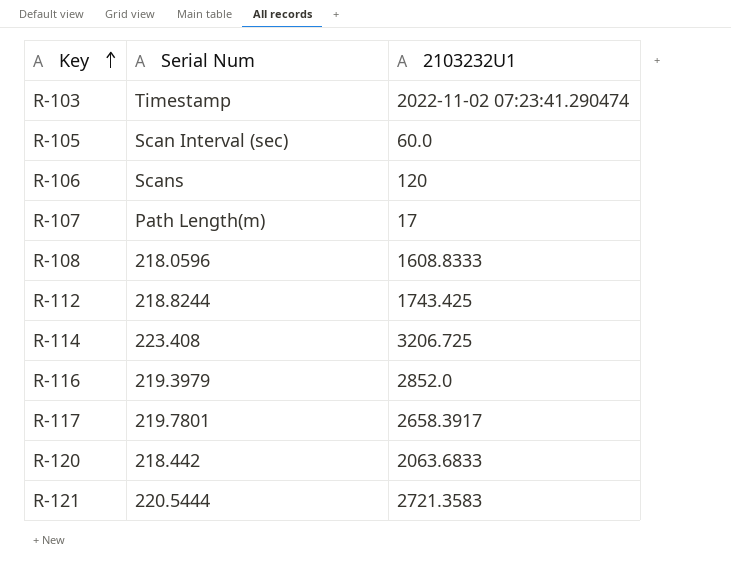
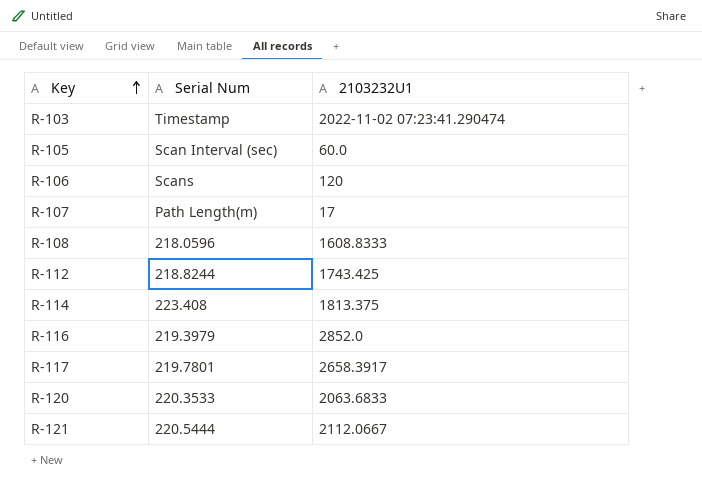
R-114 | 2103232U1: 3206.725 -> 1813.375
R-120 | Serial Num: 218.442 -> 220.3533
R-121 | 2103232U1: 2721.3583 -> 2112.0667

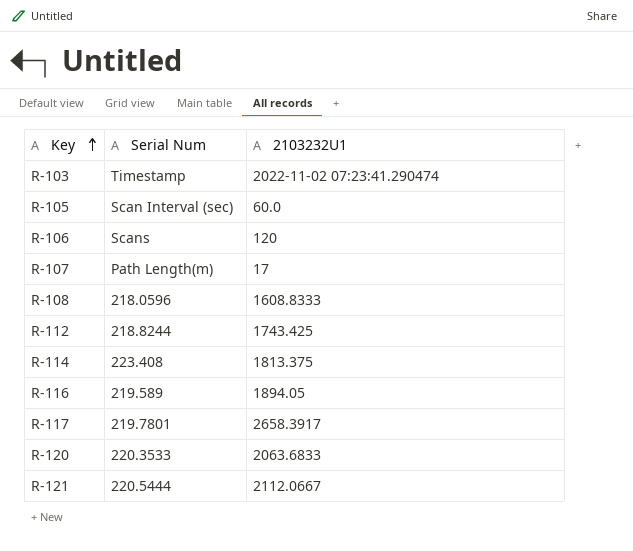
R-116 | Serial Num: 219.3979 -> 219.589
R-116 | 2103232U1: 2852.0 -> 1894.05

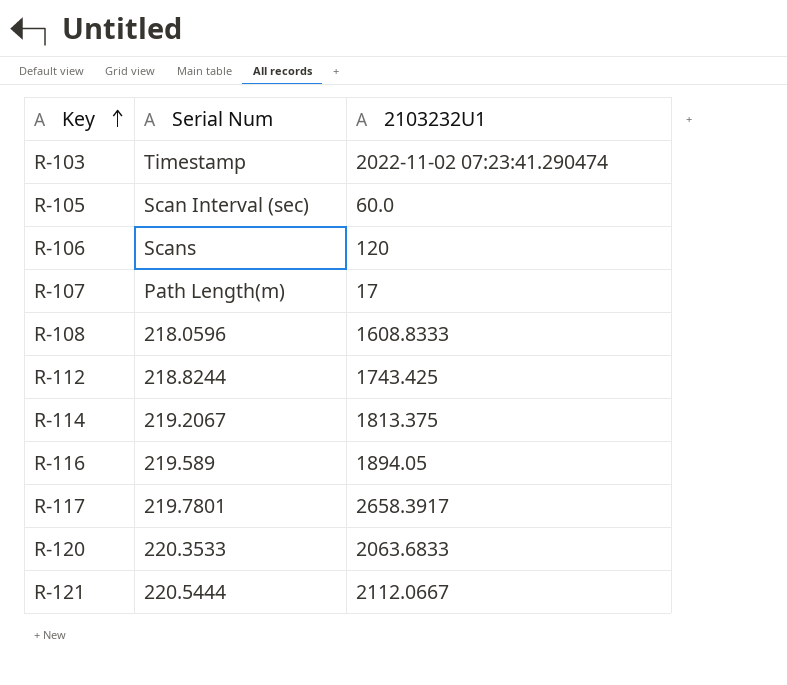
R-114 | Serial Num: 223.408 -> 219.2067

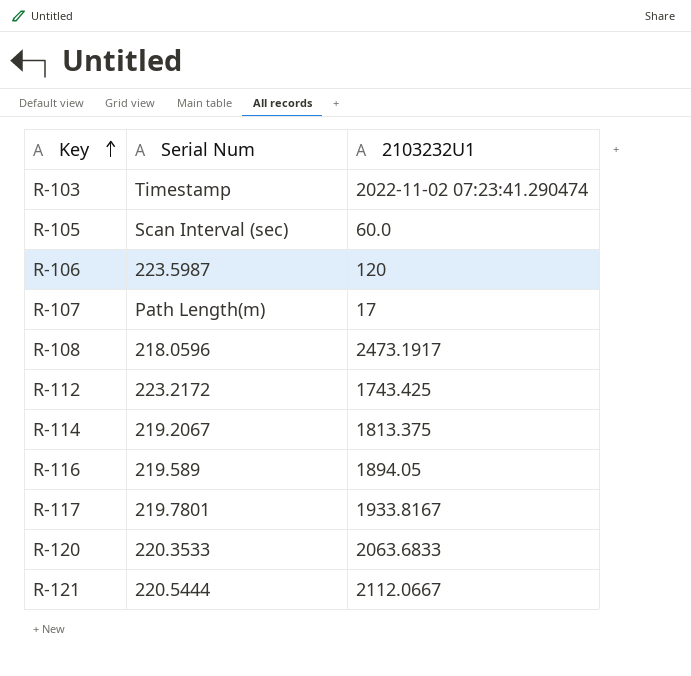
R-106 | Serial Num: Scans -> 223.5987
R-108 | 2103232U1: 1608.8333 -> 2473.1917
R-112 | Serial Num: 218.8244 -> 223.2172
R-117 | 2103232U1: 2658.3917 -> 1933.8167

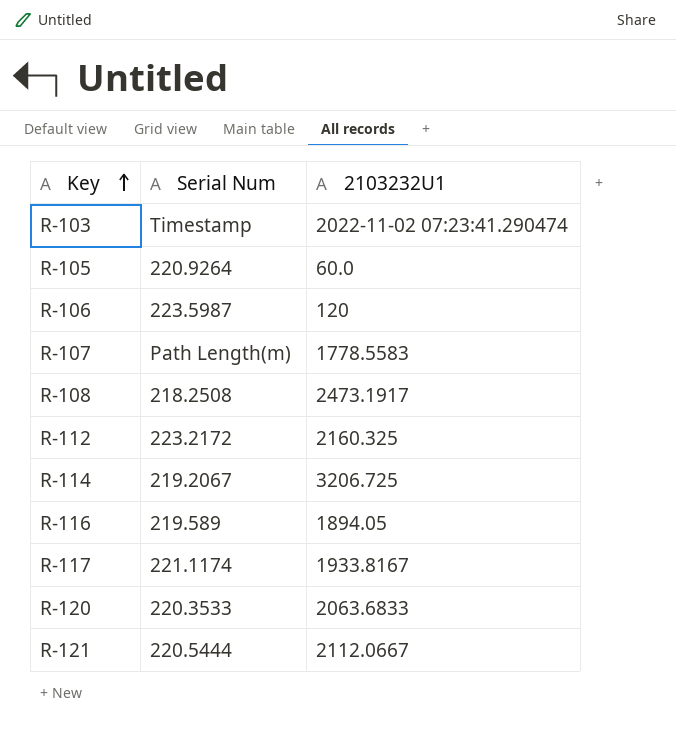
R-105 | Serial Num: Scan Interval (sec) -> 220.9264
R-107 | 2103232U1: 17 -> 1778.5583
R-108 | Serial Num: 218.0596 -> 218.2508
R-112 | 2103232U1: 1743.425 -> 2160.325
R-114 | 2103232U1: 1813.375 -> 3206.725
R-117 | Serial Num: 219.7801 -> 221.1174

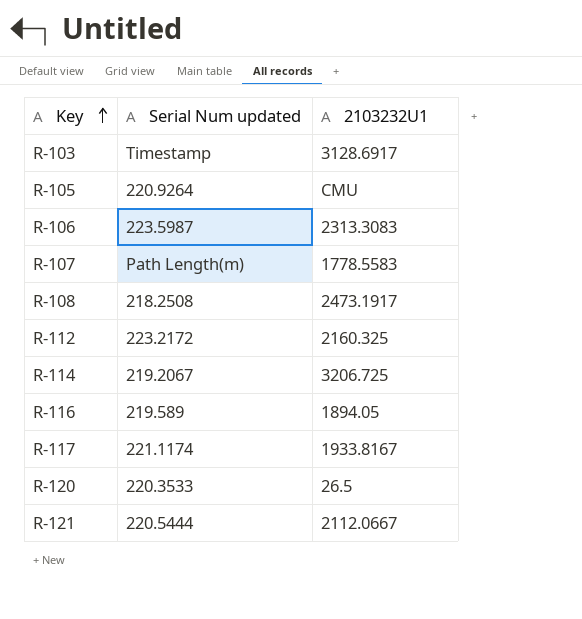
column name: Serial Num -> Serial Num updated
R-103 | 2103232U1: 2022-11-02 07:23:41.290474 -> 3128.6917
R-105 | 2103232U1: 60.0 -> CMU
R-106 | 2103232U1: 120 -> 2313.3083
R-120 | 2103232U1: 2063.6833 -> 26.5

